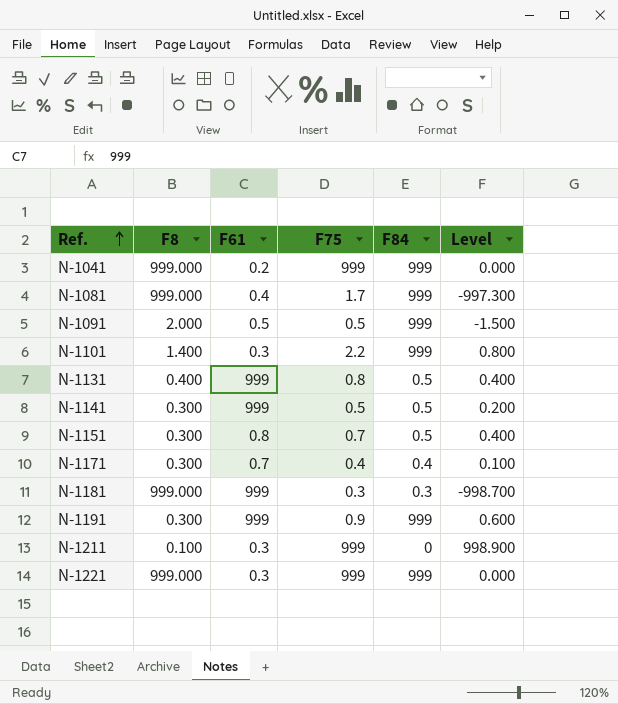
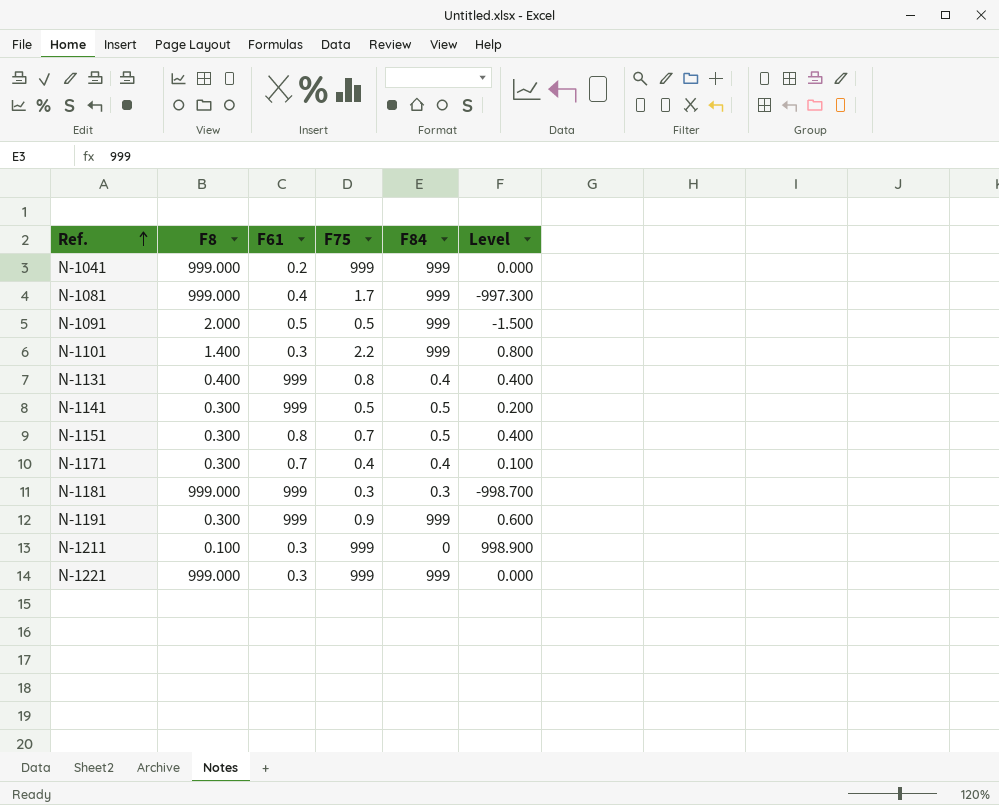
N-1131 | F84: 0.5 -> 0.4

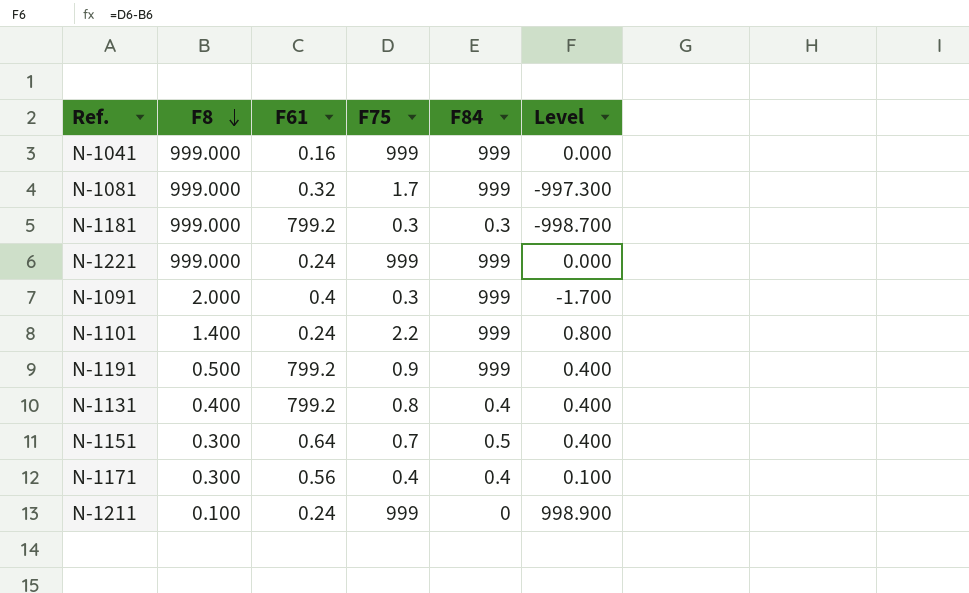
row order: Ref. ascending -> F8 descending
row N-1141: 0.300 | 999 | 0.5 | 0.5 | 0.200 -> none
N-1041 | F61: 0.2 -> 0.16
N-1081 | F61: 0.4 -> 0.32
N-1181 | F61: 999 -> 799.2
N-1221 | F61: 0.3 -> 0.24
N-1091 | F61: 0.5 -> 0.4
N-1091 | F75: 0.5 -> 0.3
N-1091 | Level: -1.500 -> -1.700
N-1101 | F61: 0.3 -> 0.24
N-1191 | F8: 0.300 -> 0.500
N-1191 | F61: 999 -> 799.2
N-1191 | Level: 0.600 -> 0.400
N-1131 | F61: 999 -> 799.2
N-1151 | F61: 0.8 -> 0.64
N-1171 | F61: 0.7 -> 0.56
N-1211 | F61: 0.3 -> 0.24

